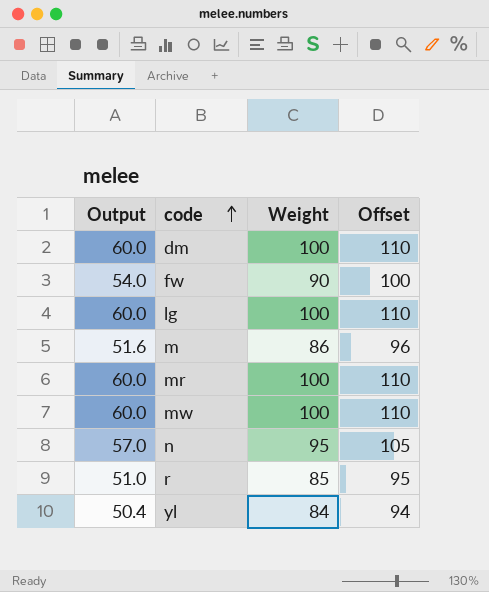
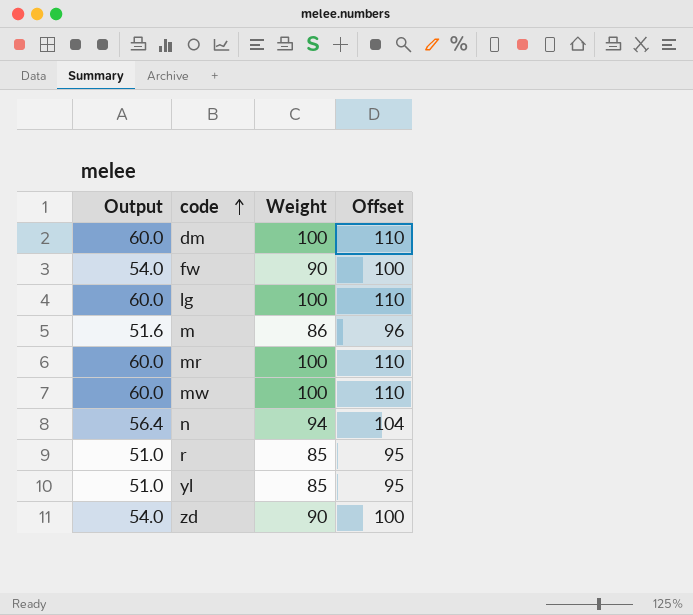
n | Output: 57.0 -> 56.4
n | Weight: 95 -> 94
n | Offset: 105 -> 104
yl | Output: 50.4 -> 51.0
yl | Weight: 84 -> 85
yl | Offset: 94 -> 95
row zd: none -> 54.0 | 90 | 100

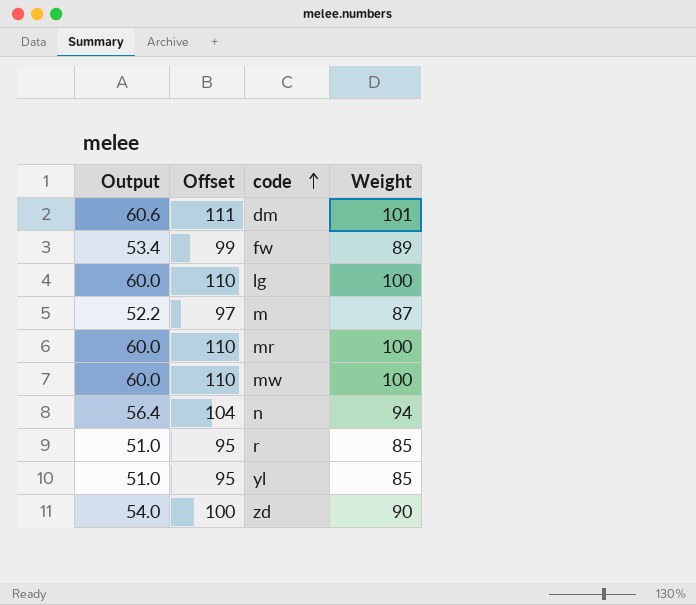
column Offset | position: 4 -> 2
dm | Output: 60.0 -> 60.6
dm | Offset: 110 -> 111
dm | Weight: 100 -> 101
fw | Output: 54.0 -> 53.4
fw | Offset: 100 -> 99
fw | Weight: 90 -> 89
m | Output: 51.6 -> 52.2
m | Offset: 96 -> 97
m | Weight: 86 -> 87

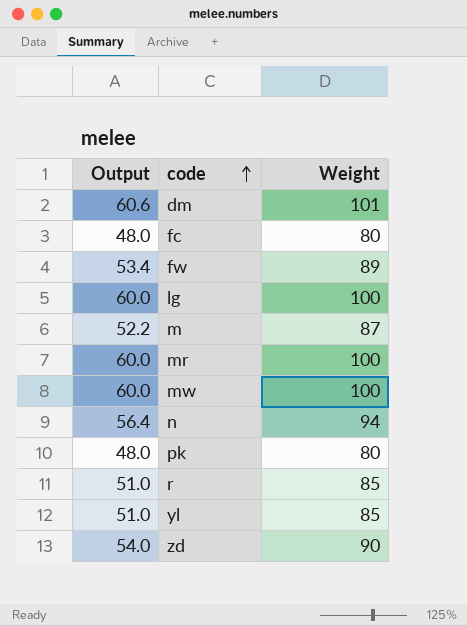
column Offset | formula: [Weight] + 10 -> none
row fc: none -> 48.0 | 80
row pk: none -> 48.0 | 80

